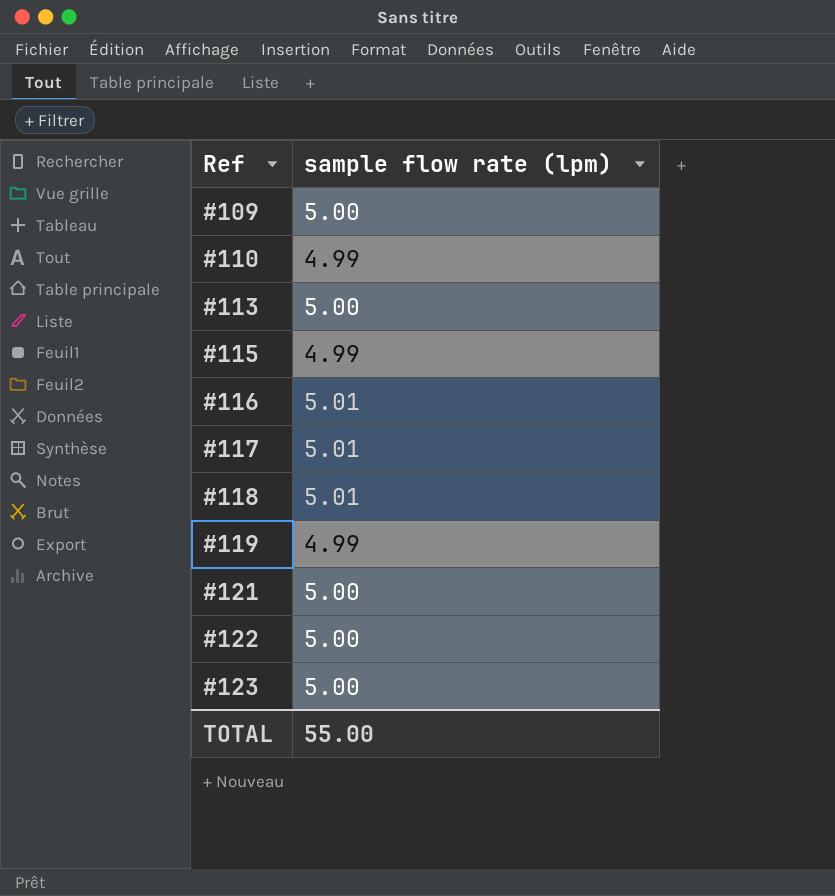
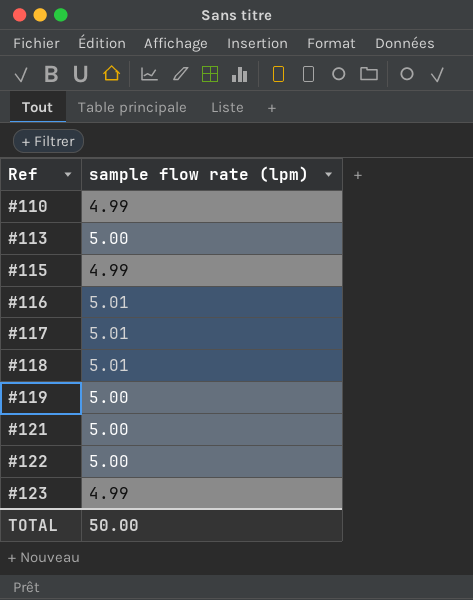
row #109: 5.00 -> none
#119 | sample flow rate (lpm): 4.99 -> 5.00
#123 | sample flow rate (lpm): 5.00 -> 4.99
TOTAL | sample flow rate (lpm): 55.00 -> 50.00

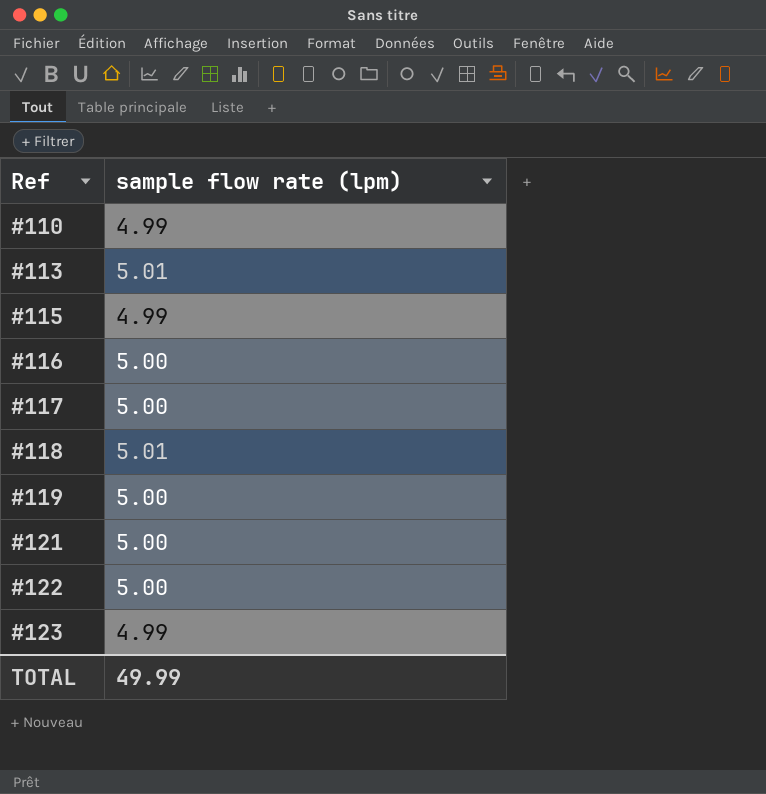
#113 | sample flow rate (lpm): 5.00 -> 5.01
#116 | sample flow rate (lpm): 5.01 -> 5.00
#117 | sample flow rate (lpm): 5.01 -> 5.00
TOTAL | sample flow rate (lpm): 50.00 -> 49.99

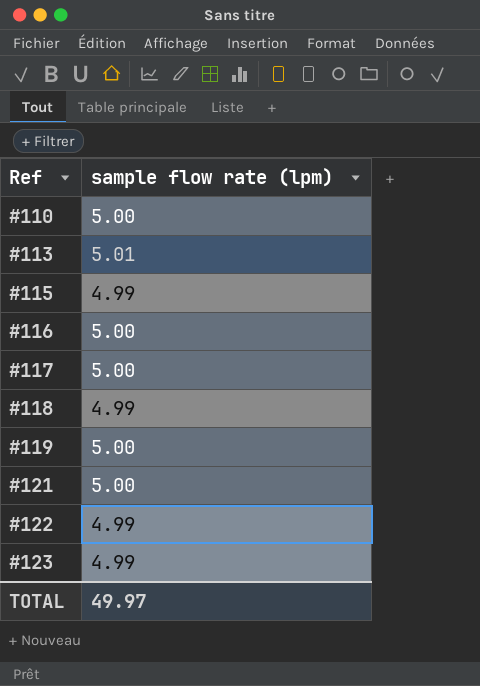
#110 | sample flow rate (lpm): 4.99 -> 5.00
#118 | sample flow rate (lpm): 5.01 -> 4.99
#122 | sample flow rate (lpm): 5.00 -> 4.99
TOTAL | sample flow rate (lpm): 49.99 -> 49.97

